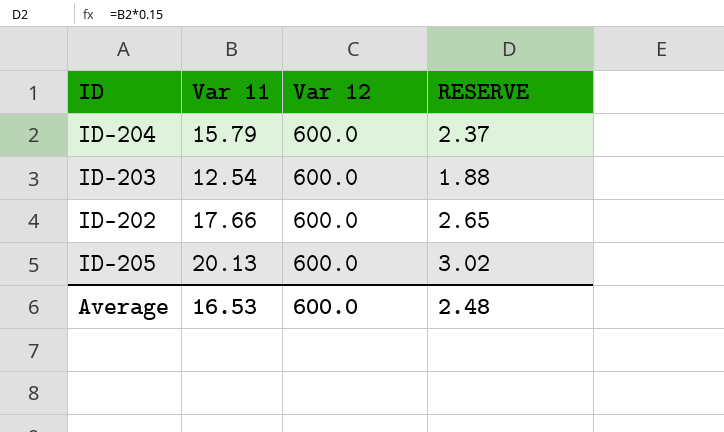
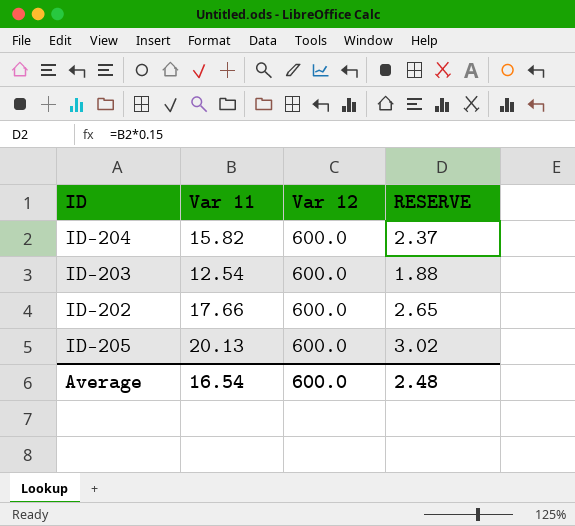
ID-204 | Var 11: 15.79 -> 15.82
Average | Var 11: 16.53 -> 16.54

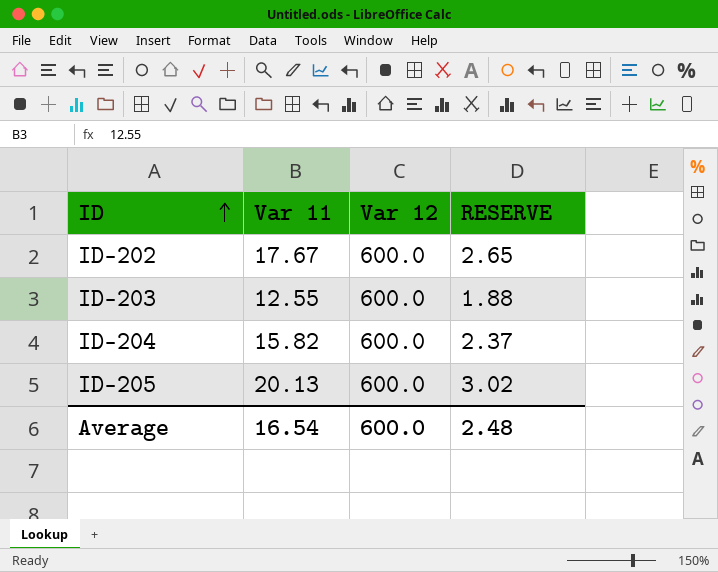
row order: none -> ID ascending
ID-202 | Var 11: 17.66 -> 17.67
ID-203 | Var 11: 12.54 -> 12.55

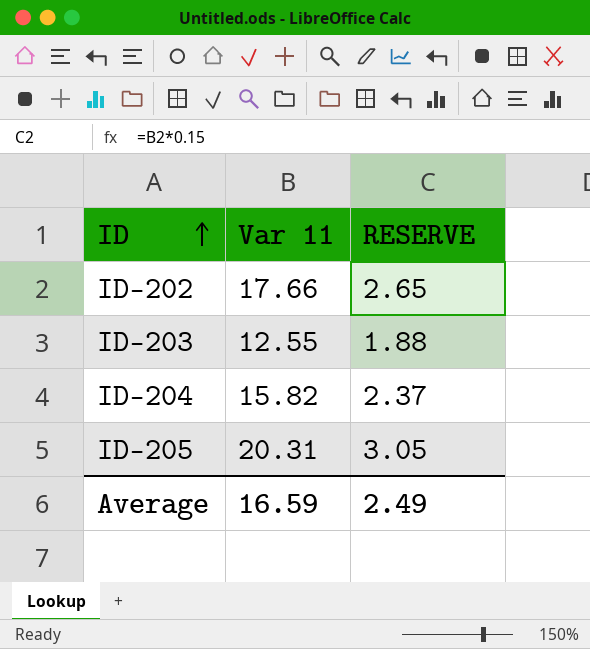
column Var 12 | position: 3 -> none
ID-202 | Var 11: 17.67 -> 17.66
ID-205 | Var 11: 20.13 -> 20.31
ID-205 | RESERVE: 3.02 -> 3.05
Average | Var 11: 16.54 -> 16.59
Average | RESERVE: 2.48 -> 2.49

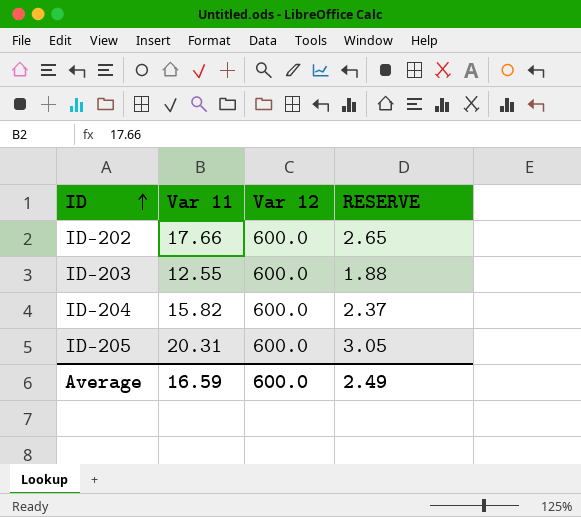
column Var 12 | position: none -> 3

